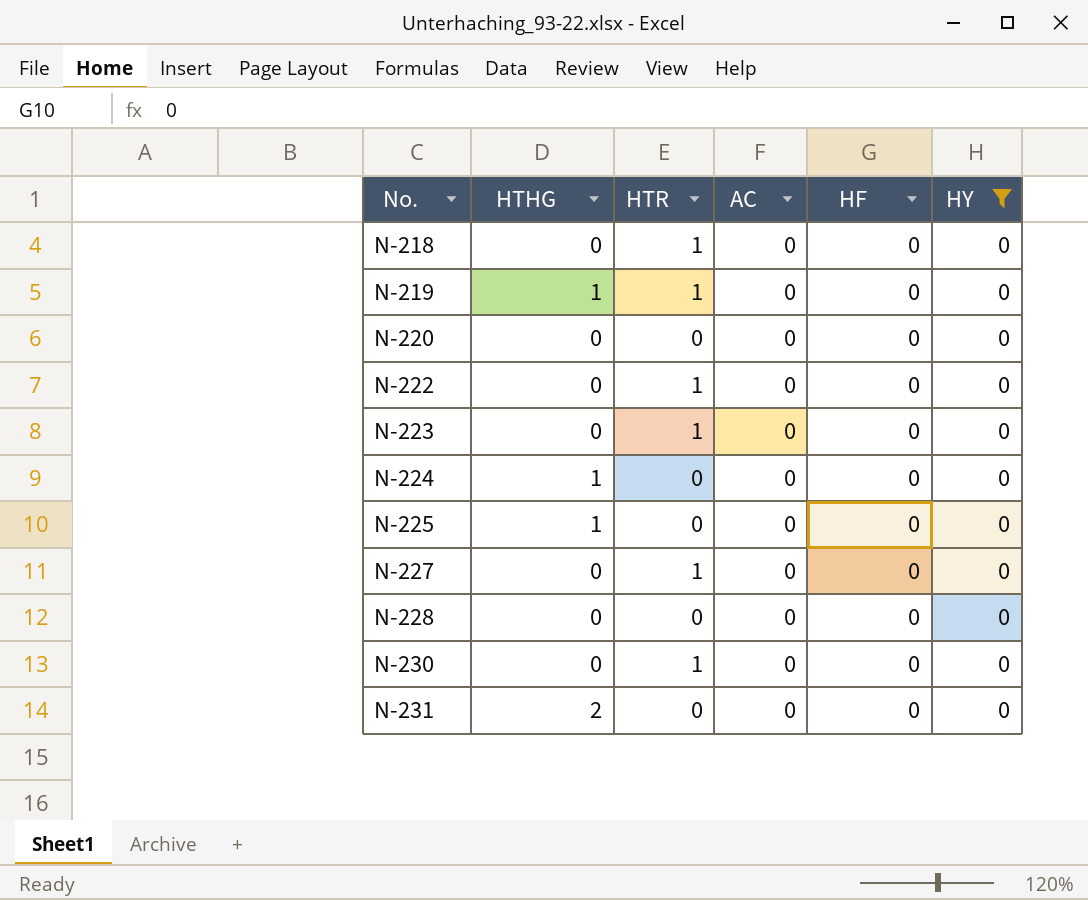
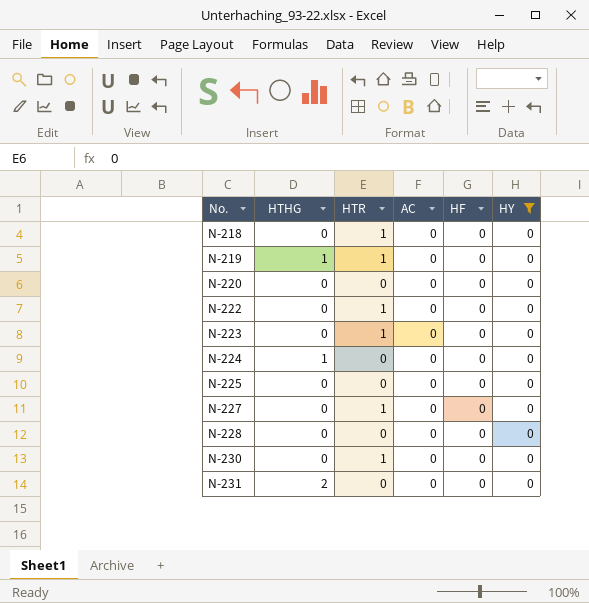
N-225 | HTHG: 1 -> 0

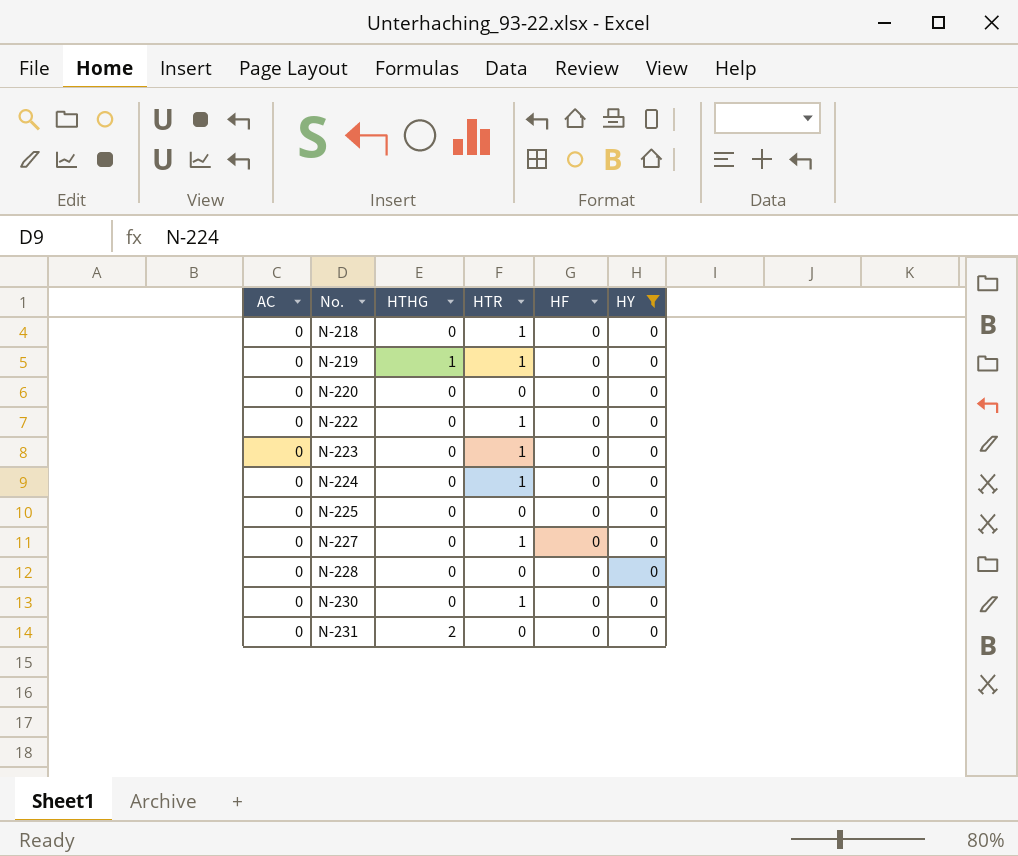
column AC | position: 4 -> 1
N-224 | HTHG: 1 -> 0
N-224 | HTR: 0 -> 1

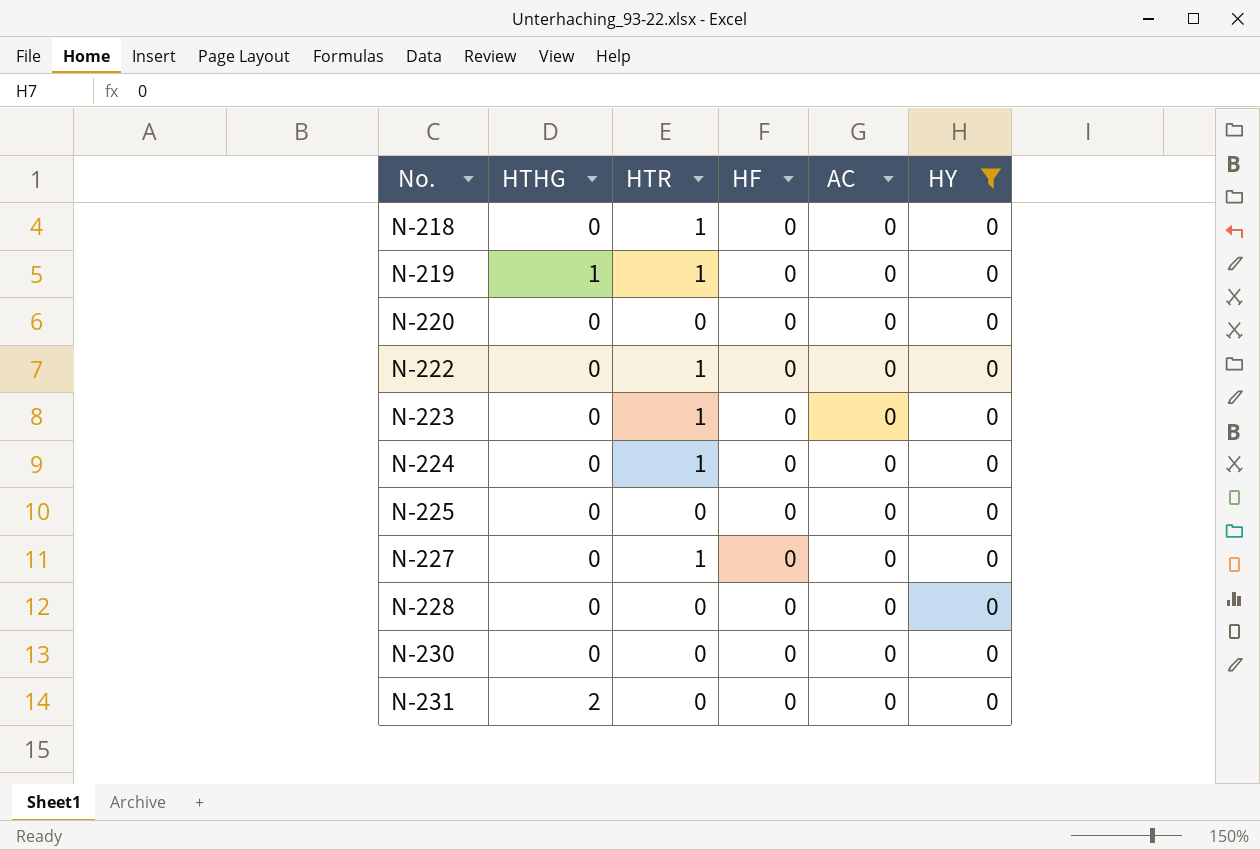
column AC | position: 1 -> 5
N-230 | HTR: 1 -> 0

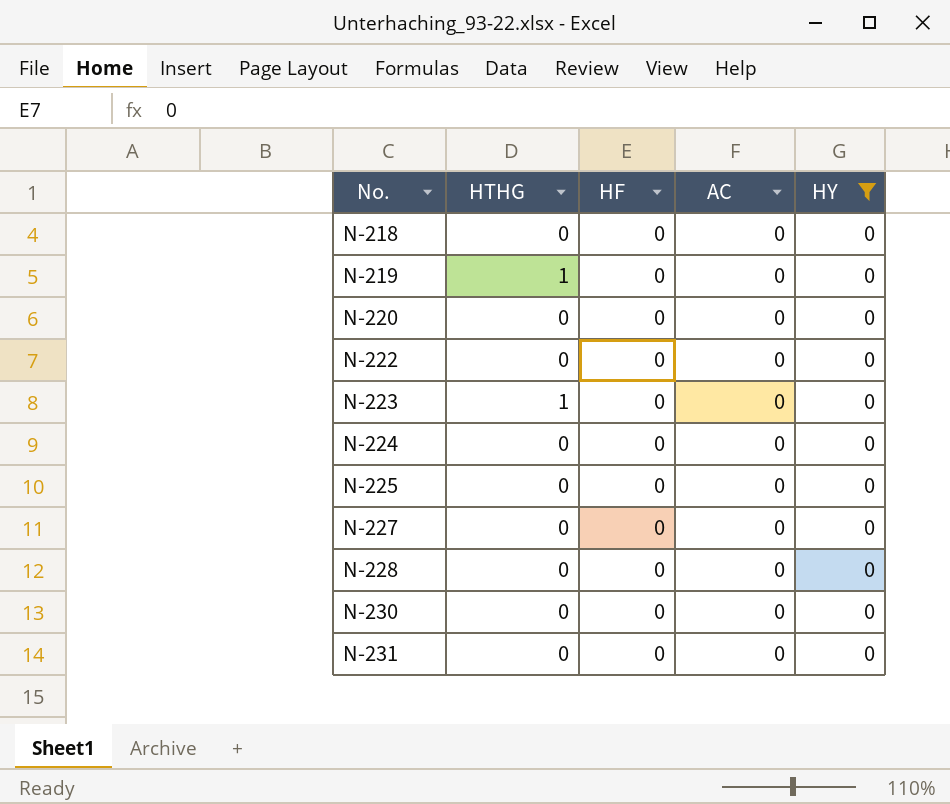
column HTR | position: 3 -> none
N-223 | HTHG: 0 -> 1
N-231 | HTHG: 2 -> 0

